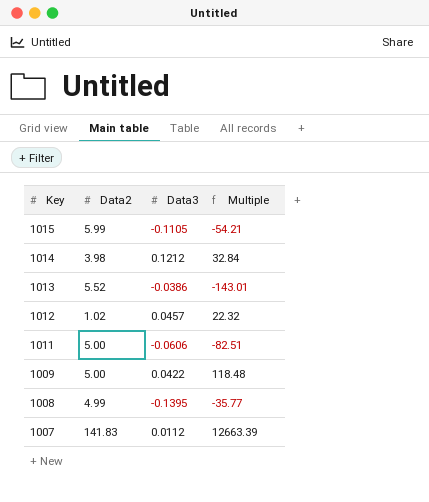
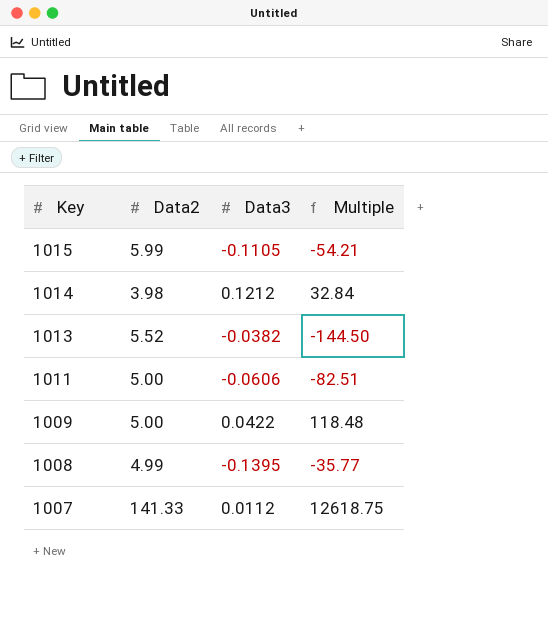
row 1012: 1.02 | 0.0457 | 22.32 -> none
1013 | Data3: -0.0386 -> -0.0382
1013 | Multiple: -143.01 -> -144.50
1007 | Data2: 141.83 -> 141.33
1007 | Multiple: 12663.39 -> 12618.75

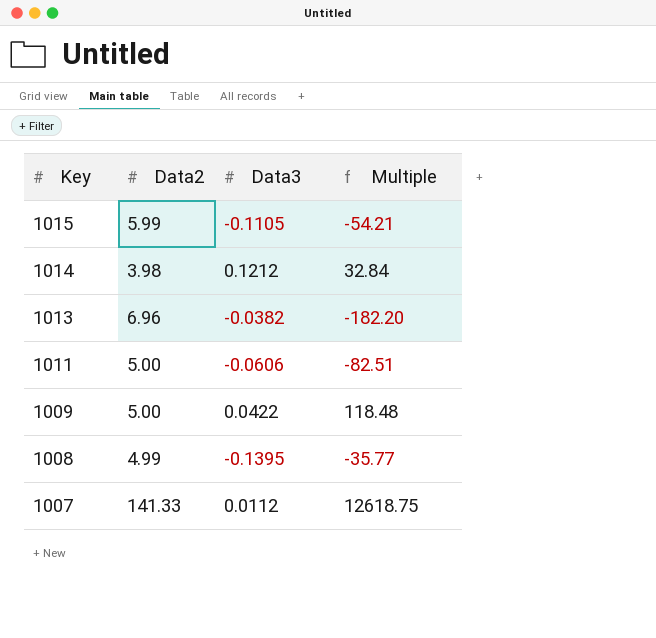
1013 | Data2: 5.52 -> 6.96
1013 | Multiple: -144.50 -> -182.20

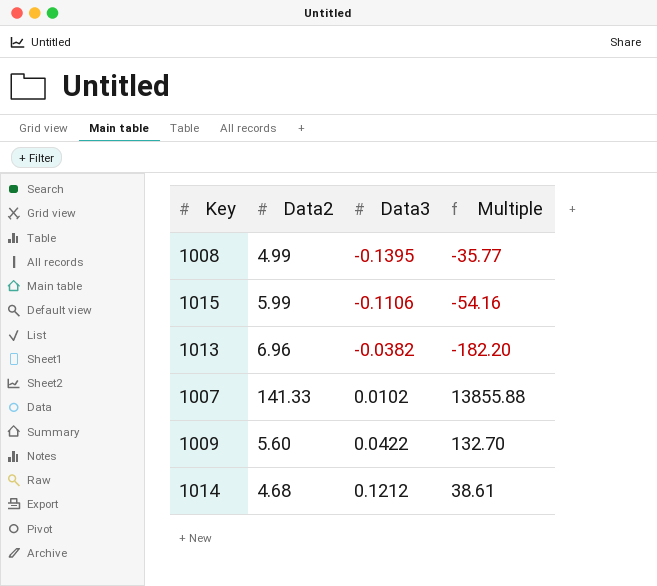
row order: Key descending -> Data3 ascending
row 1011: 5.00 | -0.0606 | -82.51 -> none
1015 | Data3: -0.1105 -> -0.1106
1015 | Multiple: -54.21 -> -54.16
1007 | Data3: 0.0112 -> 0.0102
1007 | Multiple: 12618.75 -> 13855.88
1009 | Data2: 5.00 -> 5.60
1009 | Multiple: 118.48 -> 132.70
1014 | Data2: 3.98 -> 4.68
1014 | Multiple: 32.84 -> 38.61

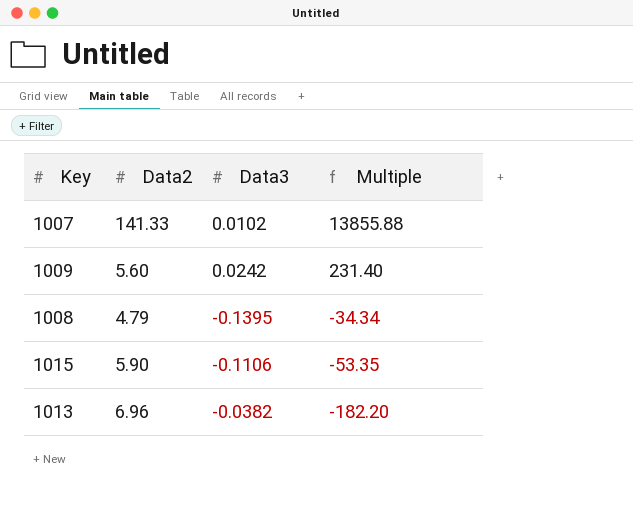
row order: Data3 ascending -> Multiple descending
row 1014: 4.68 | 0.1212 | 38.61 -> none
1009 | Data3: 0.0422 -> 0.0242
1009 | Multiple: 132.70 -> 231.40
1008 | Data2: 4.99 -> 4.79
1008 | Multiple: -35.77 -> -34.34
1015 | Data2: 5.99 -> 5.90
1015 | Multiple: -54.16 -> -53.35

